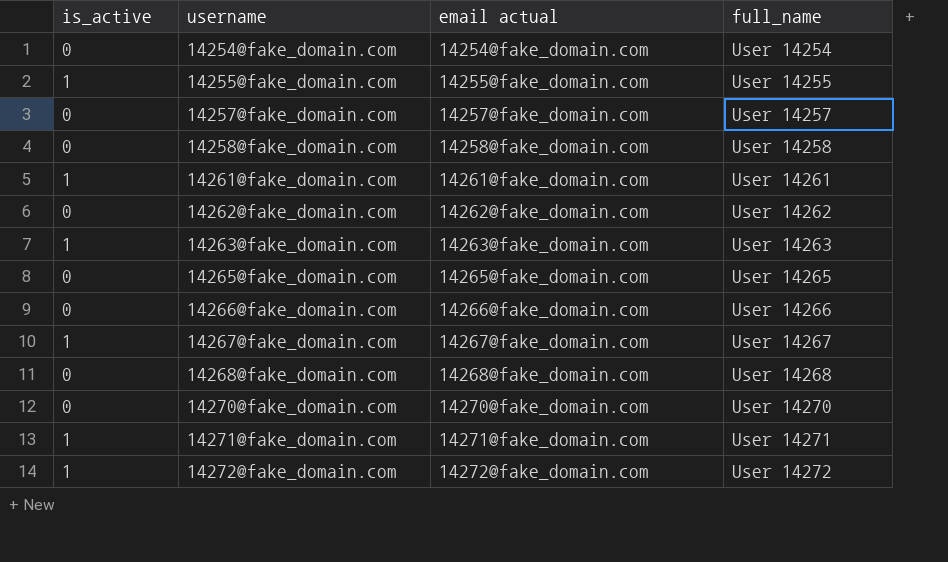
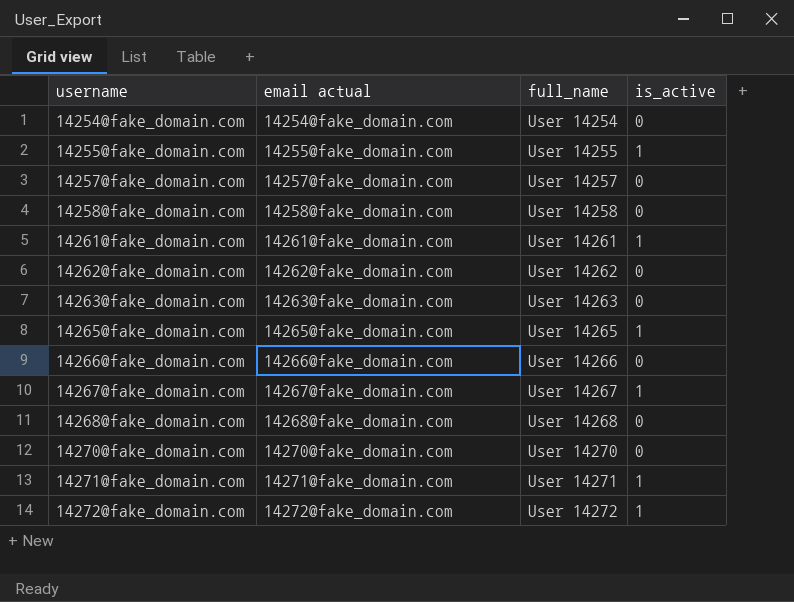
column is_active | position: 1 -> 4
14263@fake_domain.com | is_active: 1 -> 0
14265@fake_domain.com | is_active: 0 -> 1

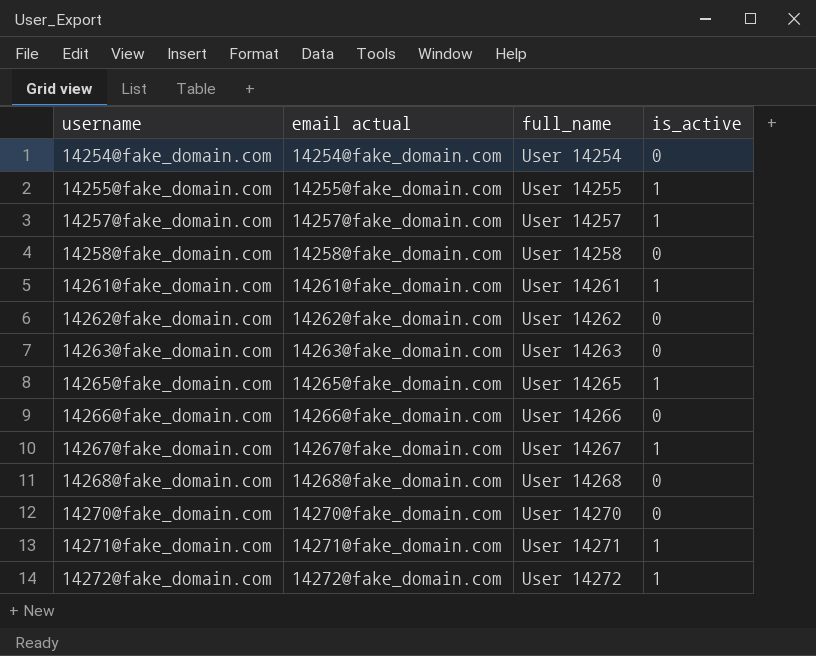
14257@fake_domain.com | is_active: 0 -> 1

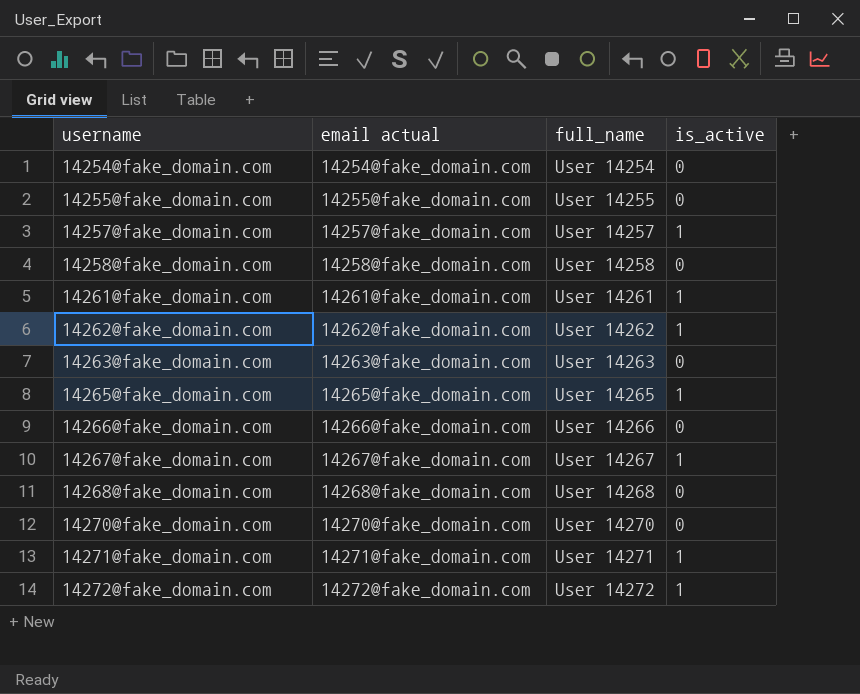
14255@fake_domain.com | is_active: 1 -> 0
14262@fake_domain.com | is_active: 0 -> 1

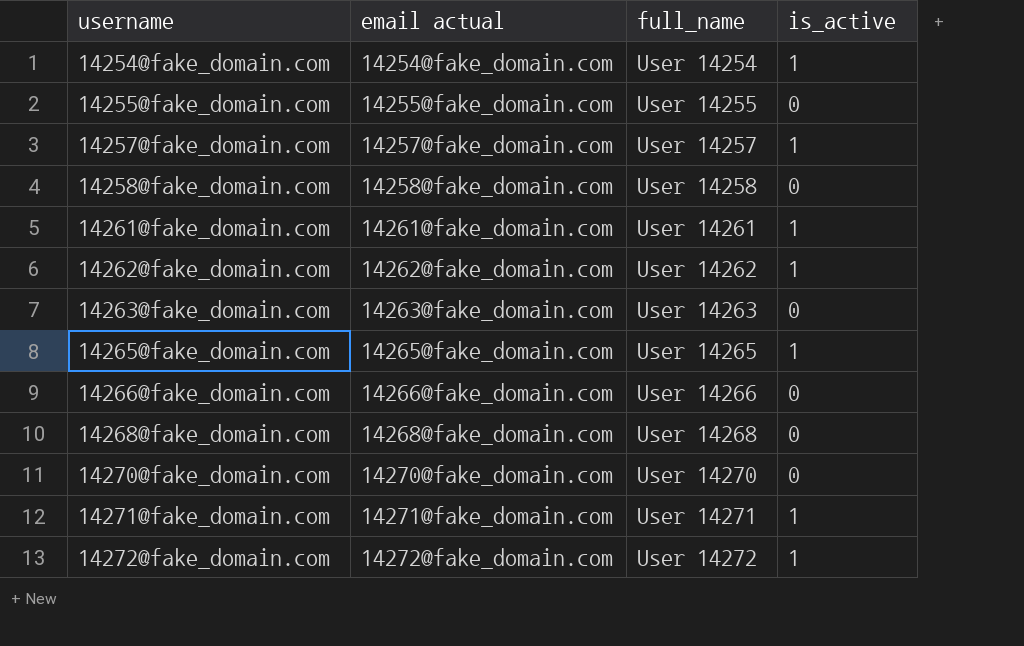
row 14267@fake_domain.com: 14267@fake_domain.com | User 14267 | 1 -> none
14254@fake_domain.com | is_active: 0 -> 1

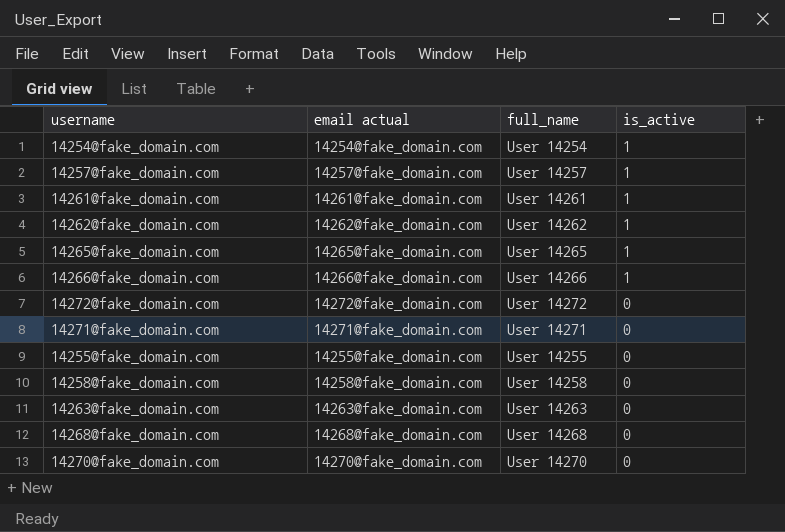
row order: username ascending -> is_active descending
14266@fake_domain.com | is_active: 0 -> 1
14272@fake_domain.com | is_active: 1 -> 0
14271@fake_domain.com | is_active: 1 -> 0

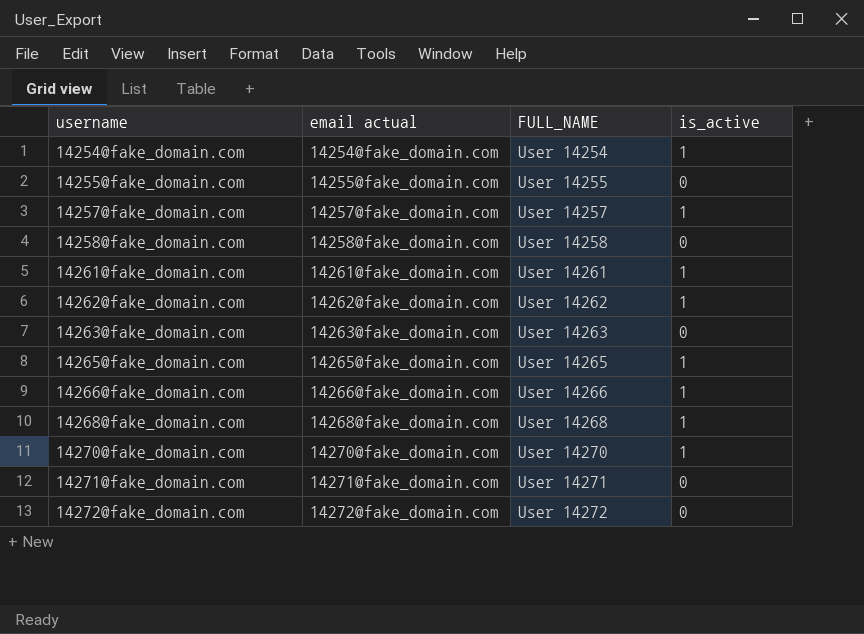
row order: is_active descending -> username ascending
column name: full_name -> FULL_NAME
14268@fake_domain.com | is_active: 0 -> 1
14270@fake_domain.com | is_active: 0 -> 1

